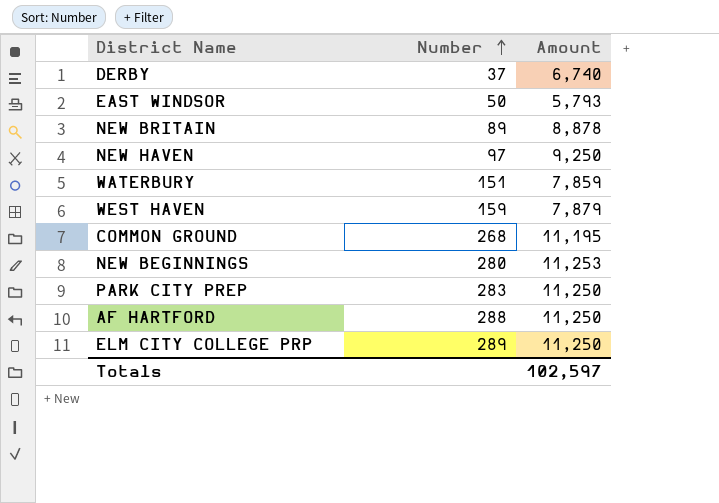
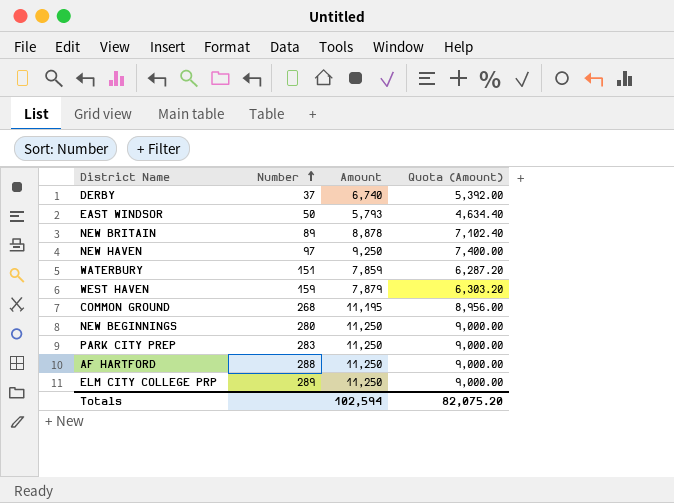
column Quota (Amount) | formula: none -> [Amount] * 0.8
NEW BEGINNINGS | Amount: 11,253 -> 11,250
Totals | Amount: 102,597 -> 102,594

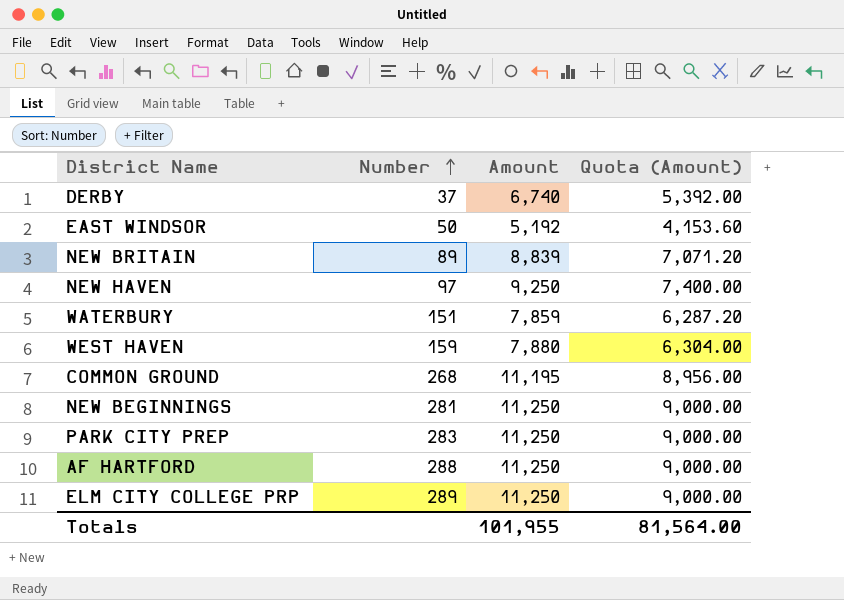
EAST WINDSOR | Amount: 5,793 -> 5,192
EAST WINDSOR | Quota (Amount): 4,634.40 -> 4,153.60
NEW BRITAIN | Amount: 8,878 -> 8,839
NEW BRITAIN | Quota (Amount): 7,102.40 -> 7,071.20
WEST HAVEN | Amount: 7,879 -> 7,880
WEST HAVEN | Quota (Amount): 6,303.20 -> 6,304.00
NEW BEGINNINGS | Number: 280 -> 281
Totals | Amount: 102,594 -> 101,955
Totals | Quota (Amount): 82,075.20 -> 81,564.00

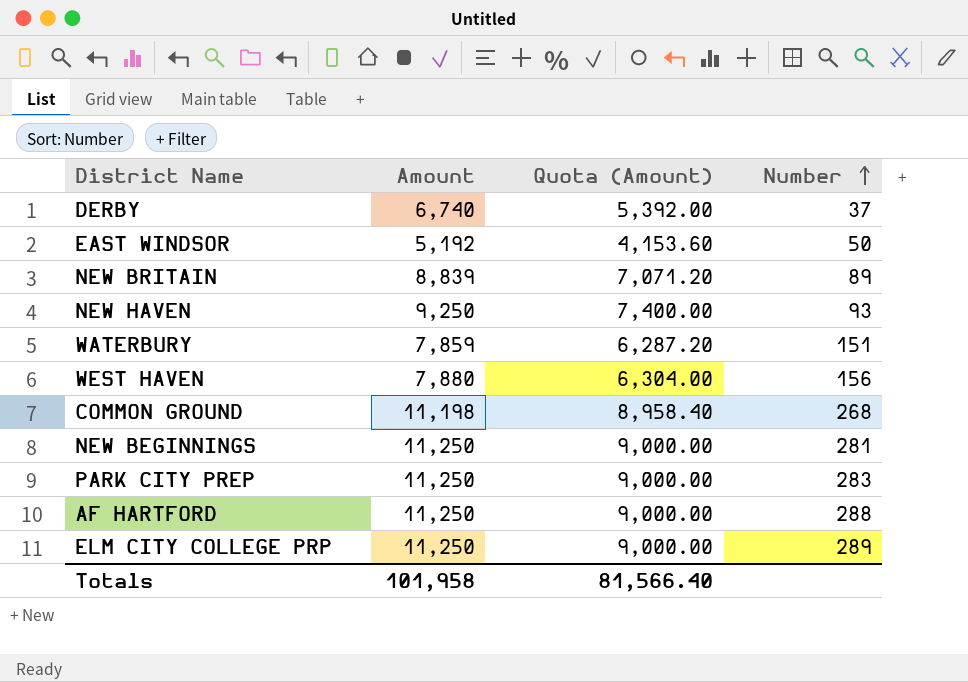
column Number | position: 2 -> 4
NEW HAVEN | Number: 97 -> 93
WEST HAVEN | Number: 159 -> 156
COMMON GROUND | Amount: 11,195 -> 11,198
COMMON GROUND | Quota (Amount): 8,956.00 -> 8,958.40
Totals | Amount: 101,955 -> 101,958
Totals | Quota (Amount): 81,564.00 -> 81,566.40

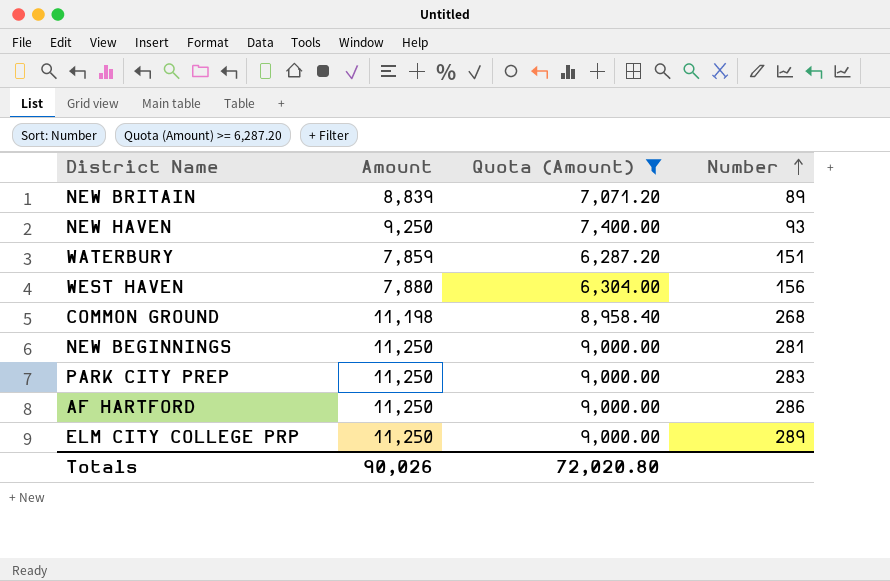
filter: none -> Quota (Amount) >= 6,287.20
AF HARTFORD | Number: 288 -> 286
Totals | Amount: 101,958 -> 90,026
Totals | Quota (Amount): 81,566.40 -> 72,020.80

